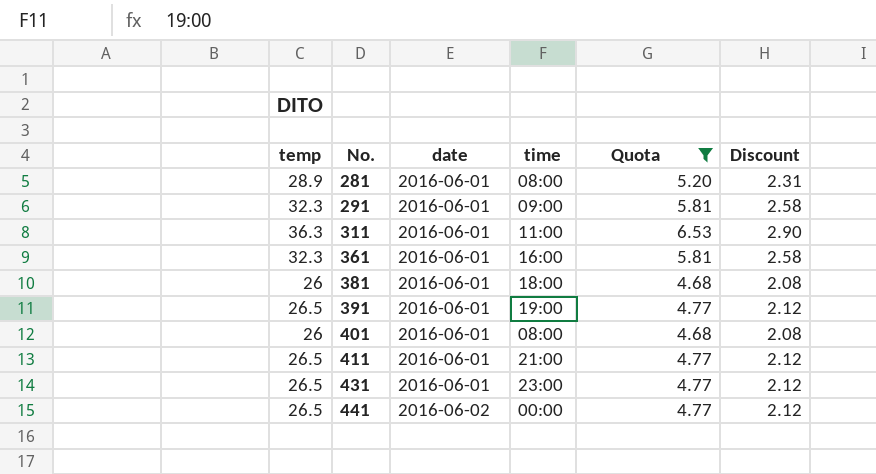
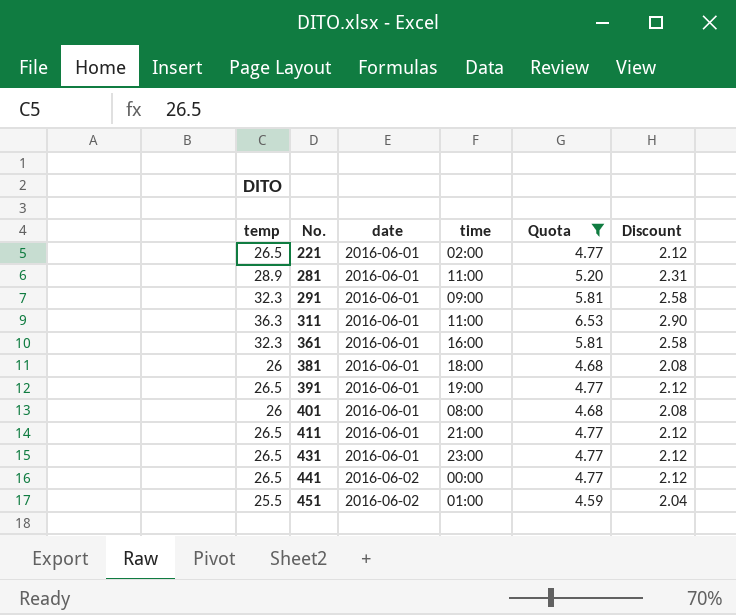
row 221: none -> 26.5 | 2016-06-01 | 02:00 | 4.77 | 2.12
281 | time: 08:00 -> 11:00
row 451: none -> 25.5 | 2016-06-02 | 01:00 | 4.59 | 2.04

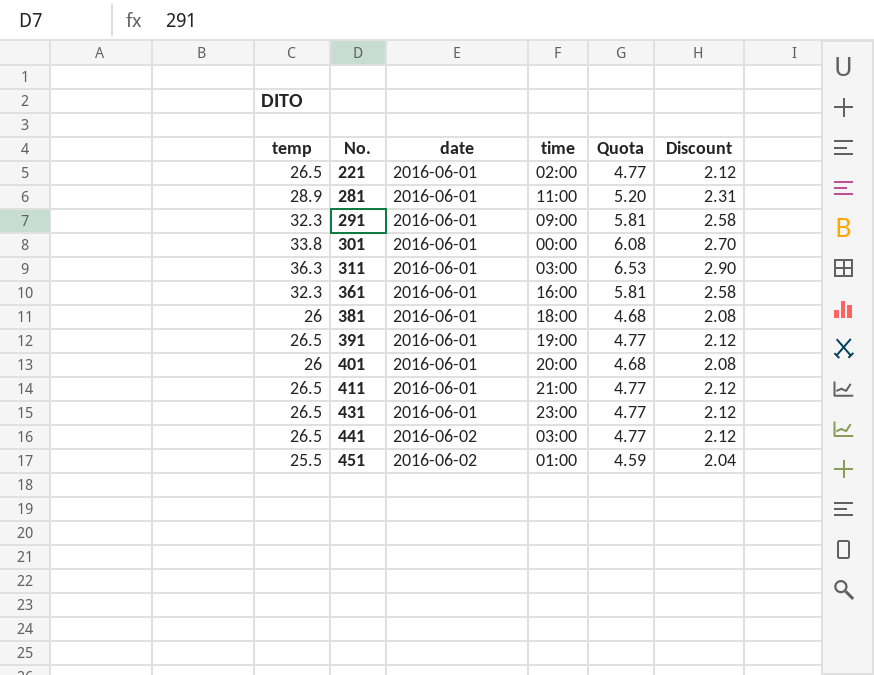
filter: Quota != 6.08 -> none
311 | time: 11:00 -> 03:00
401 | time: 08:00 -> 20:00
441 | time: 00:00 -> 03:00

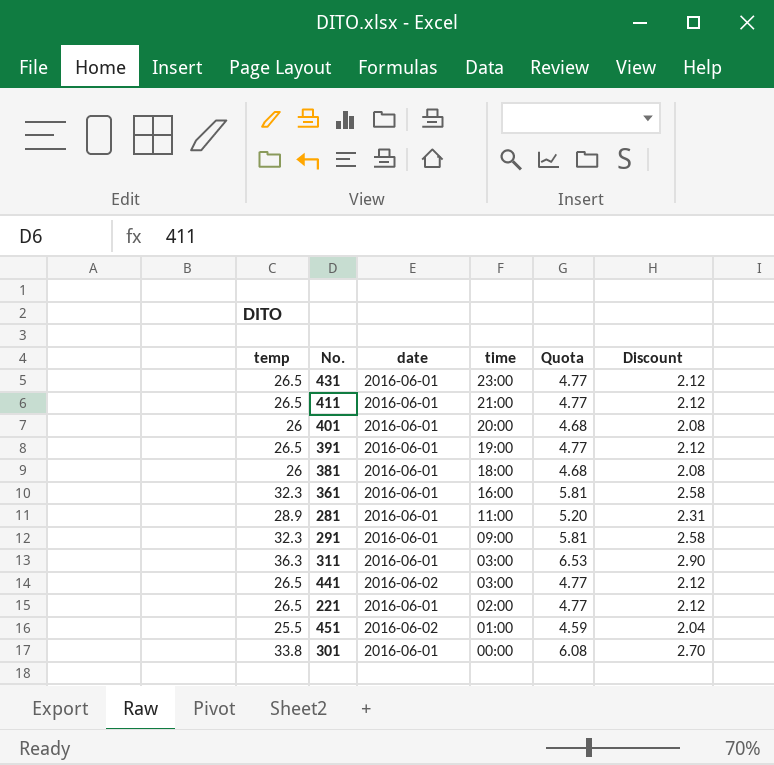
row order: No. ascending -> time descending

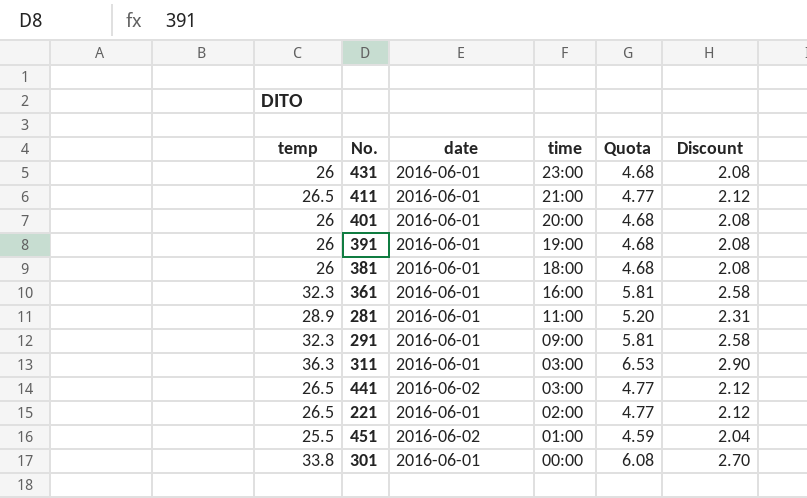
431 | temp: 26.5 -> 26
431 | Quota: 4.77 -> 4.68
431 | Discount: 2.12 -> 2.08
391 | temp: 26.5 -> 26
391 | Quota: 4.77 -> 4.68
391 | Discount: 2.12 -> 2.08

